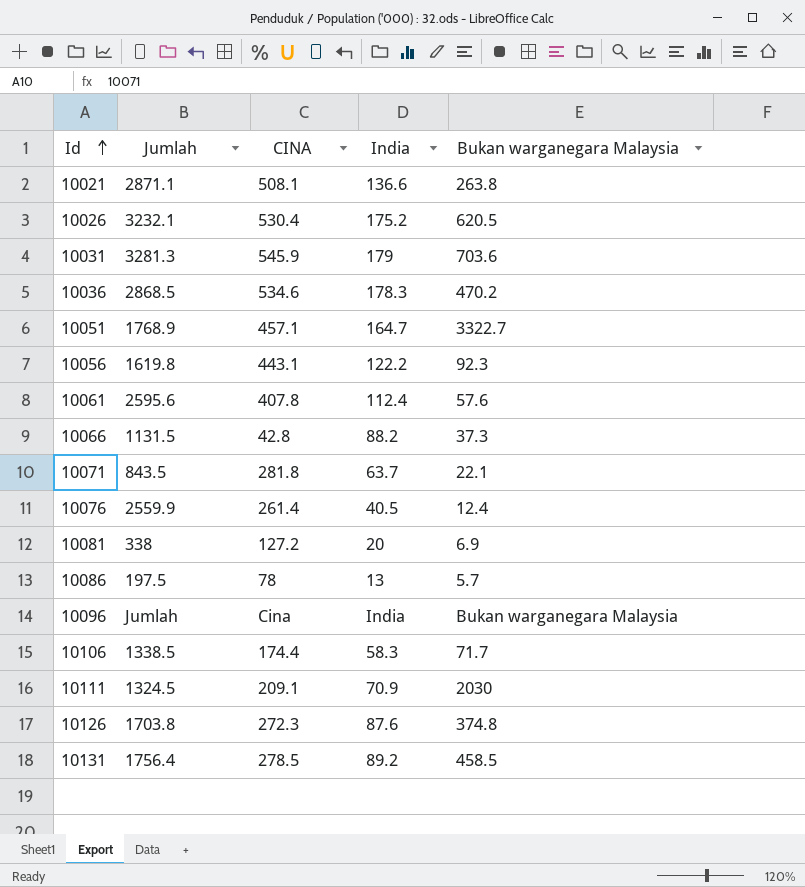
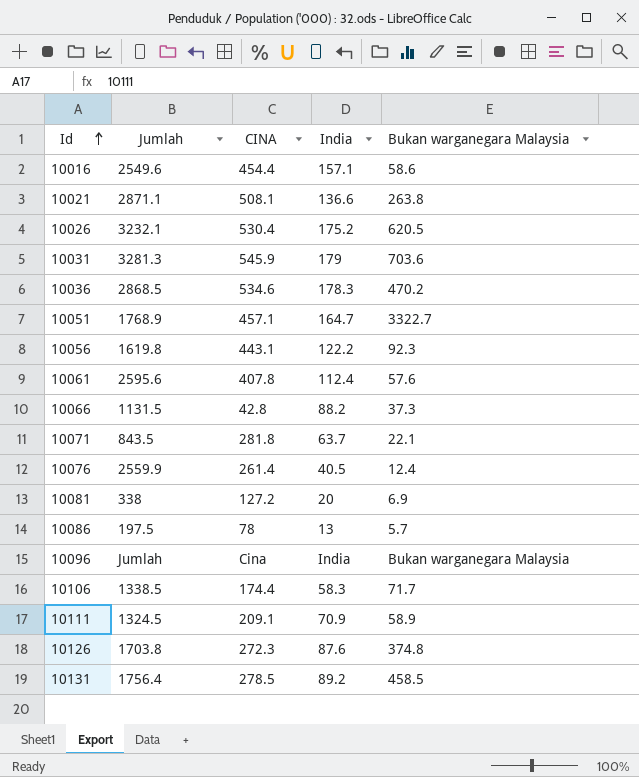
row 10016: none -> 2549.6 | 454.4 | 157.1 | 58.6
10111 | Bukan warganegara Malaysia: 2030 -> 58.9

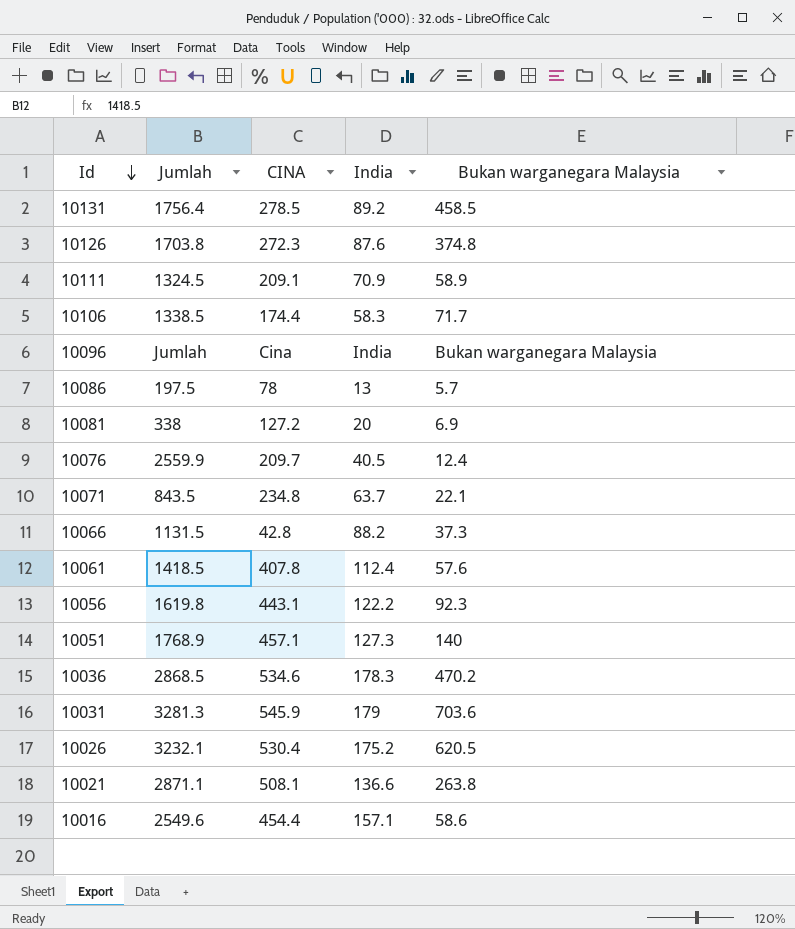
row order: Id ascending -> Id descending
10076 | CINA: 261.4 -> 209.7
10071 | CINA: 281.8 -> 234.8
10061 | Jumlah: 2595.6 -> 1418.5
10051 | India: 164.7 -> 127.3
10051 | Bukan warganegara Malaysia: 3322.7 -> 140

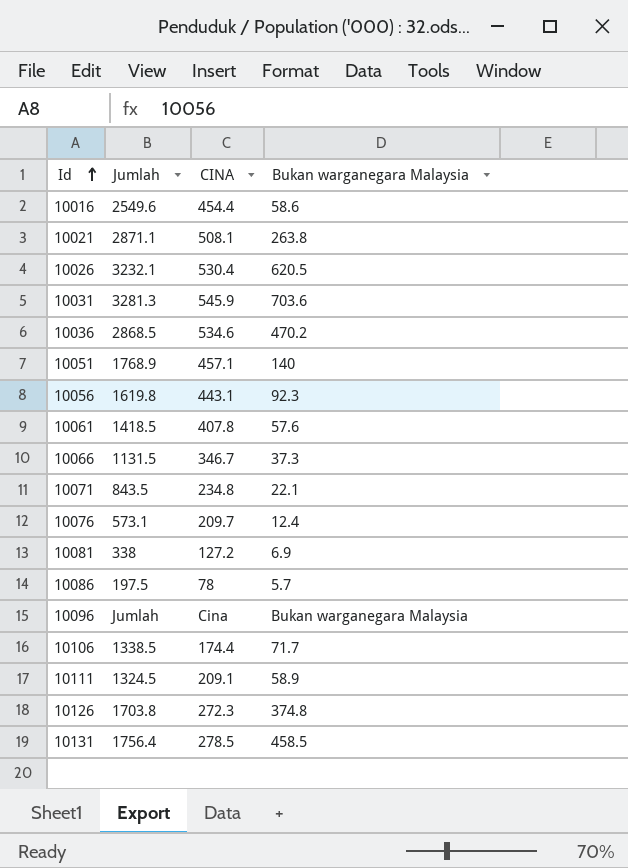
row order: Id descending -> Id ascending
column India | position: 4 -> none
10066 | CINA: 42.8 -> 346.7
10076 | Jumlah: 2559.9 -> 573.1

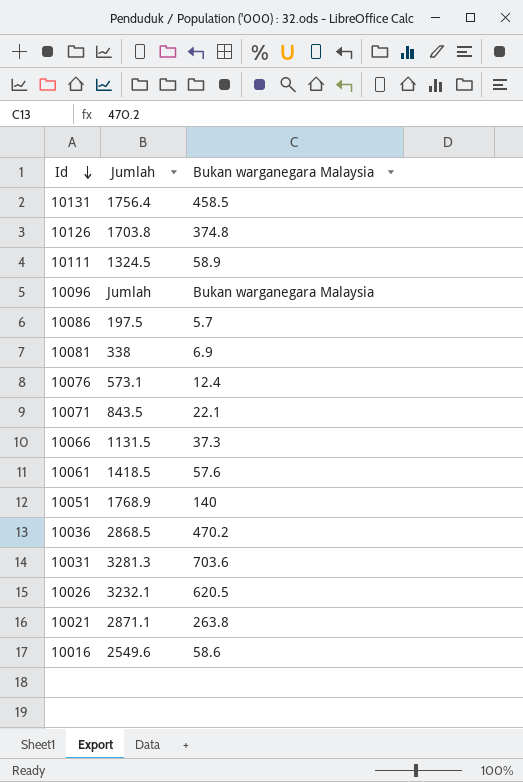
row order: Id ascending -> Id descending
column CINA | position: 3 -> none
row 10056: 1619.8 | 443.1 | 92.3 -> none
row 10106: 1338.5 | 174.4 | 71.7 -> none

